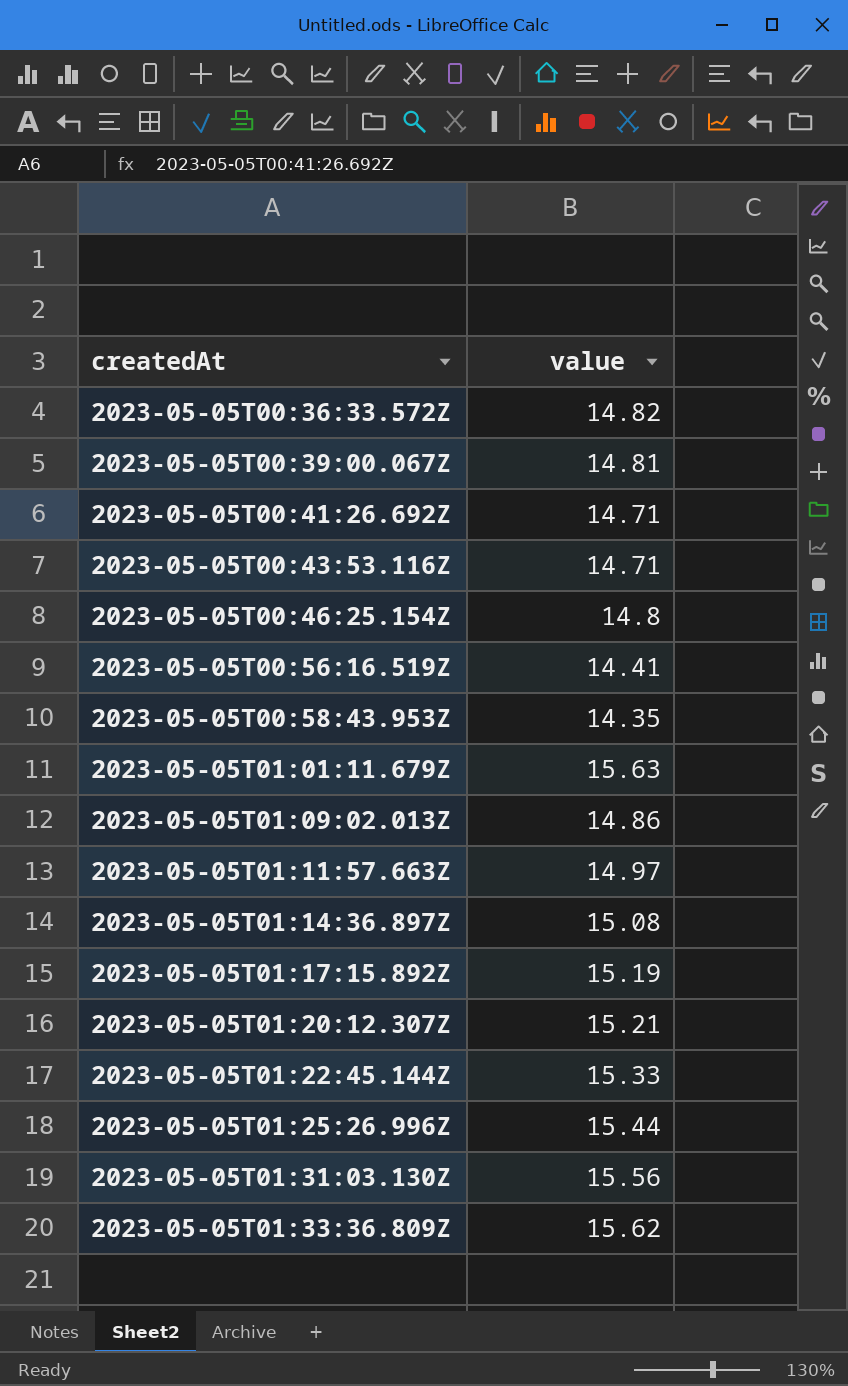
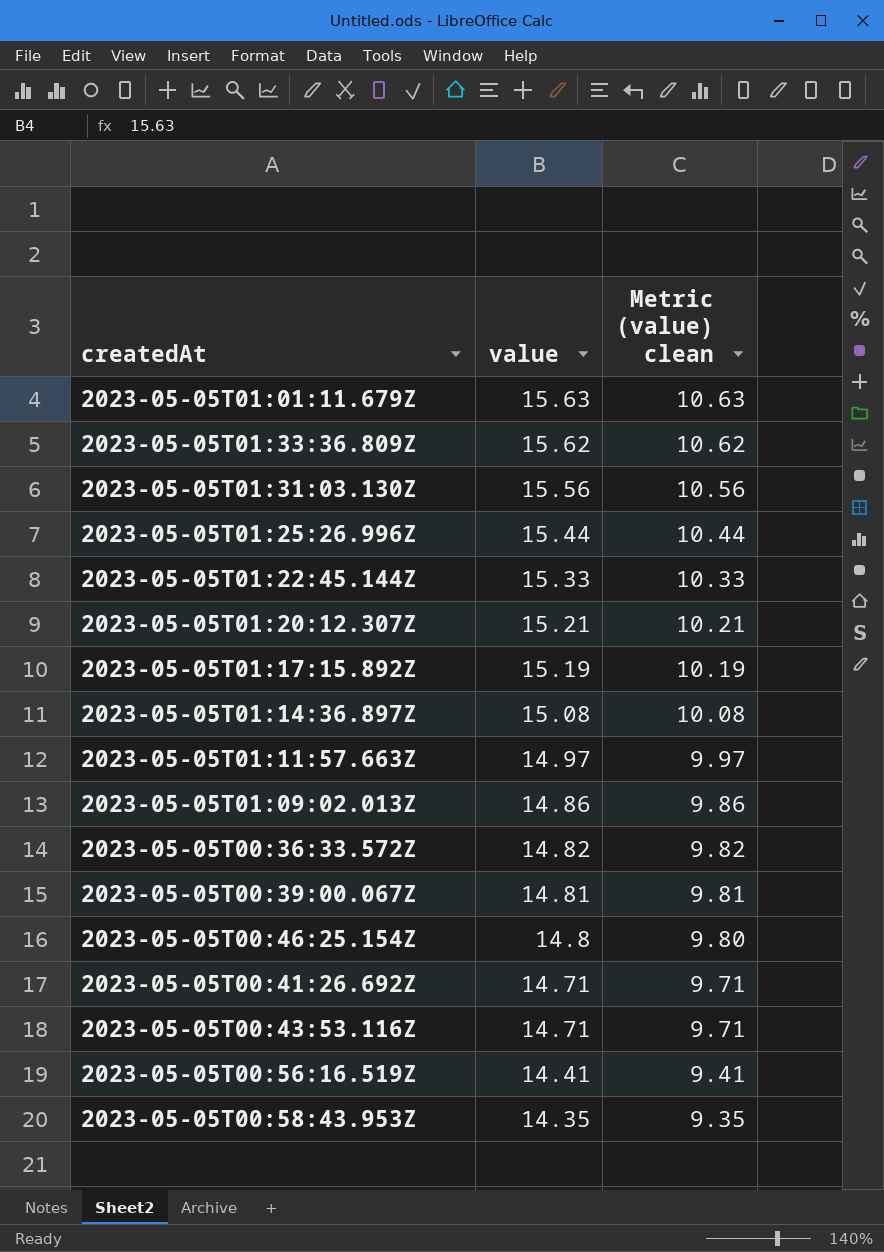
row order: createdAt ascending -> value descending
column Metric (value) clean | formula: none -> [value] - 5

